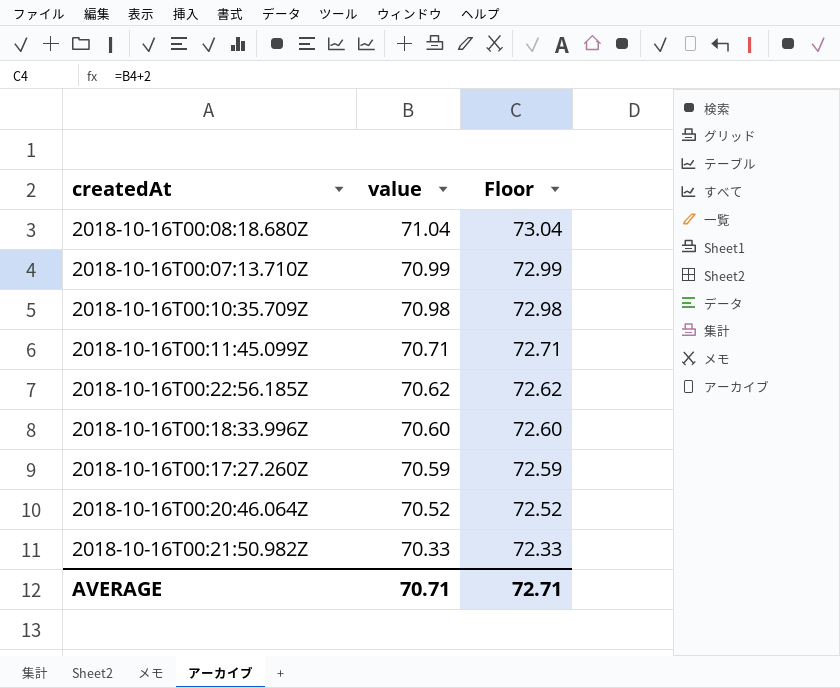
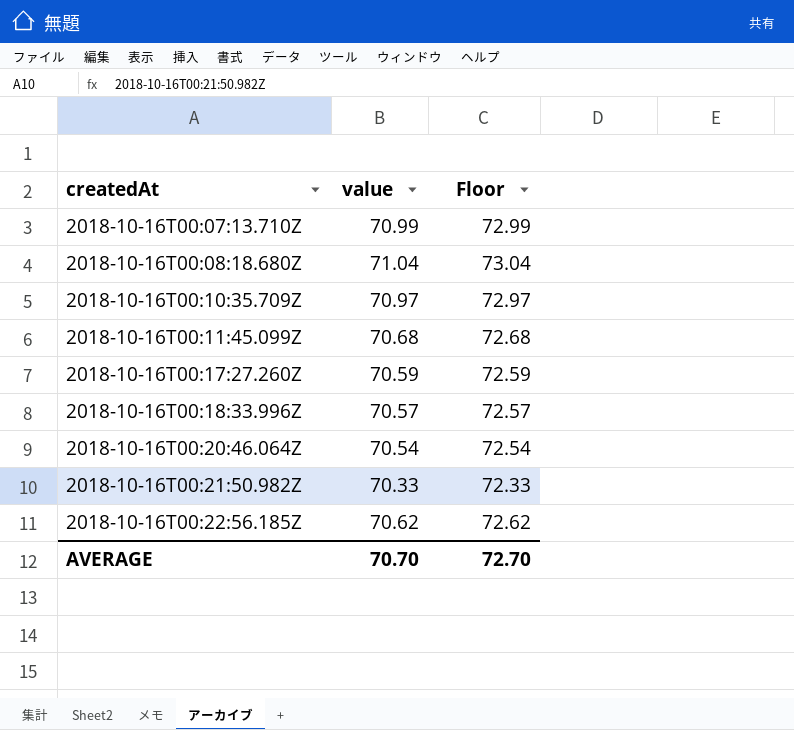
row order: value descending -> createdAt ascending
2018-10-16T00:10:35.709Z | value: 70.98 -> 70.97
2018-10-16T00:10:35.709Z | Floor: 72.98 -> 72.97
2018-10-16T00:11:45.099Z | value: 70.71 -> 70.68
2018-10-16T00:11:45.099Z | Floor: 72.71 -> 72.68
2018-10-16T00:18:33.996Z | value: 70.60 -> 70.57
2018-10-16T00:18:33.996Z | Floor: 72.60 -> 72.57
2018-10-16T00:20:46.064Z | value: 70.52 -> 70.54
2018-10-16T00:20:46.064Z | Floor: 72.52 -> 72.54
AVERAGE | value: 70.71 -> 70.70
AVERAGE | Floor: 72.71 -> 72.70

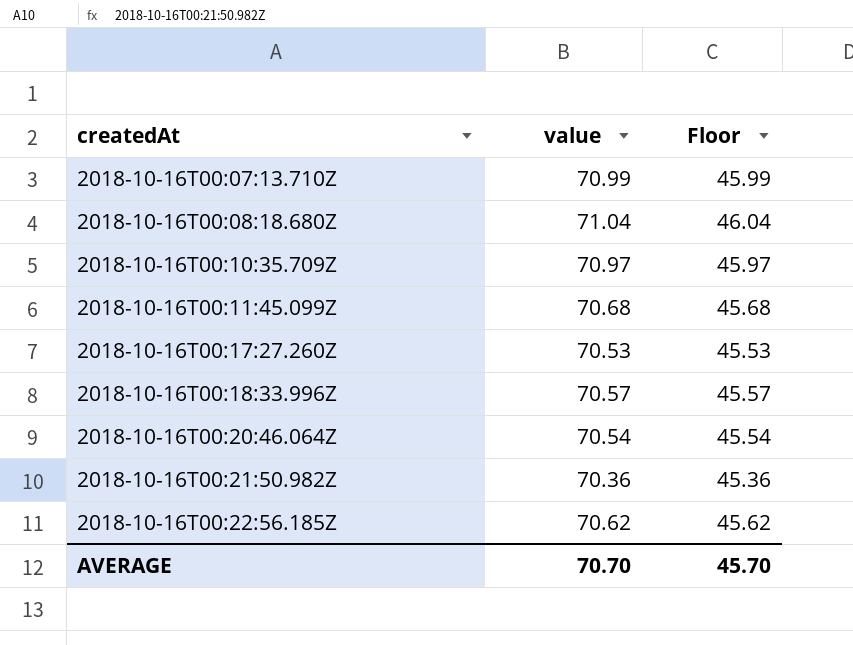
column Floor | formula: [value] + 2 -> [value] - 25
2018-10-16T00:17:27.260Z | value: 70.59 -> 70.53
2018-10-16T00:21:50.982Z | value: 70.33 -> 70.36
AVERAGE | Floor: 72.70 -> 45.70

